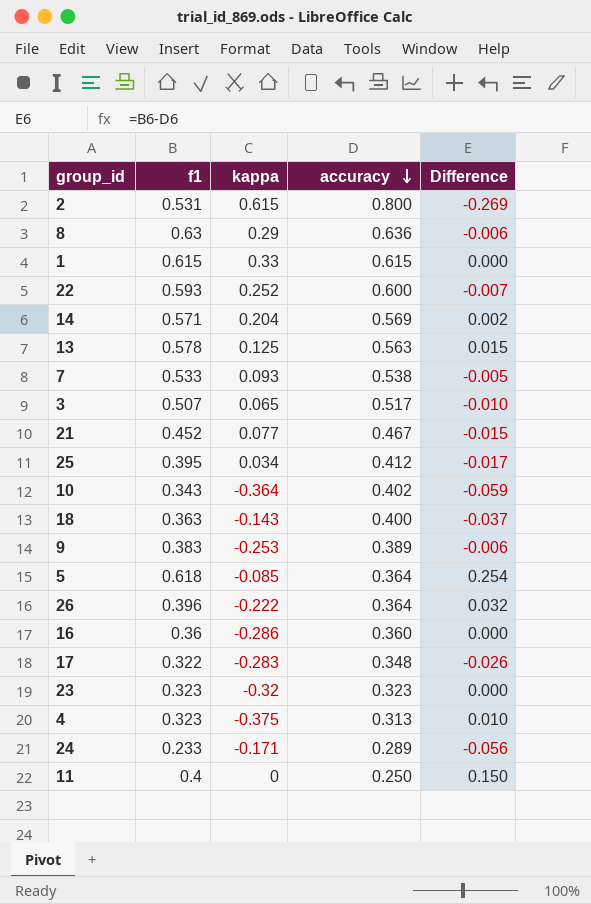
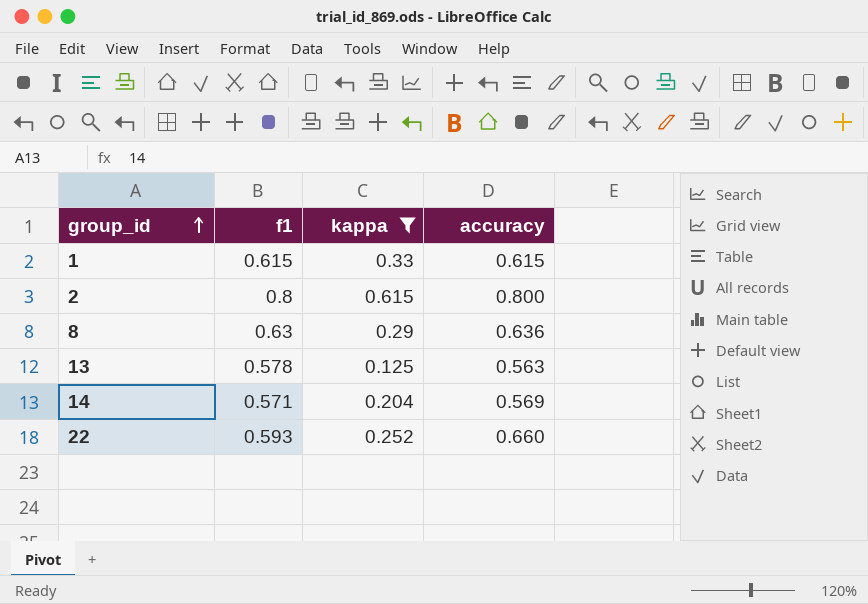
filter: none -> kappa >= 0.125
row order: accuracy descending -> group_id ascending
column Difference | formula: [f1] - [accuracy] -> none
2 | f1: 0.531 -> 0.8
22 | accuracy: 0.600 -> 0.660

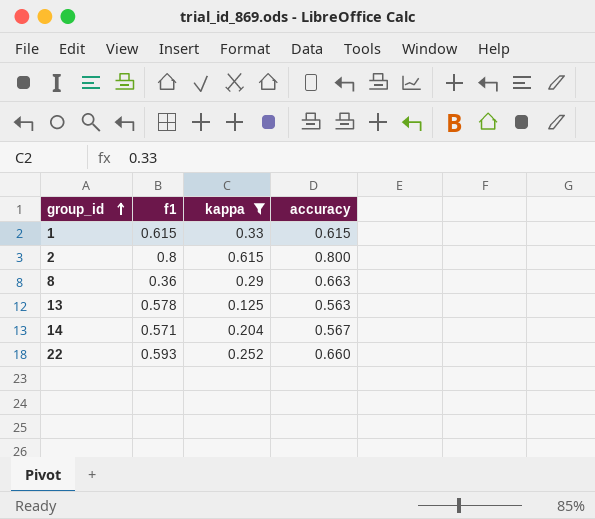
8 | f1: 0.63 -> 0.36
8 | accuracy: 0.636 -> 0.663
14 | accuracy: 0.569 -> 0.567

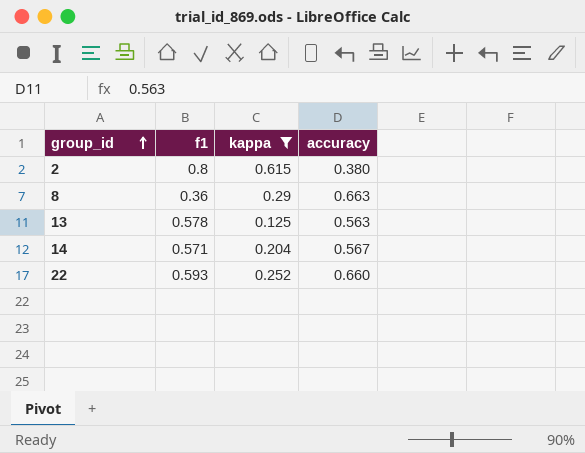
row 1: 0.615 | 0.33 | 0.615 -> none
2 | accuracy: 0.800 -> 0.380

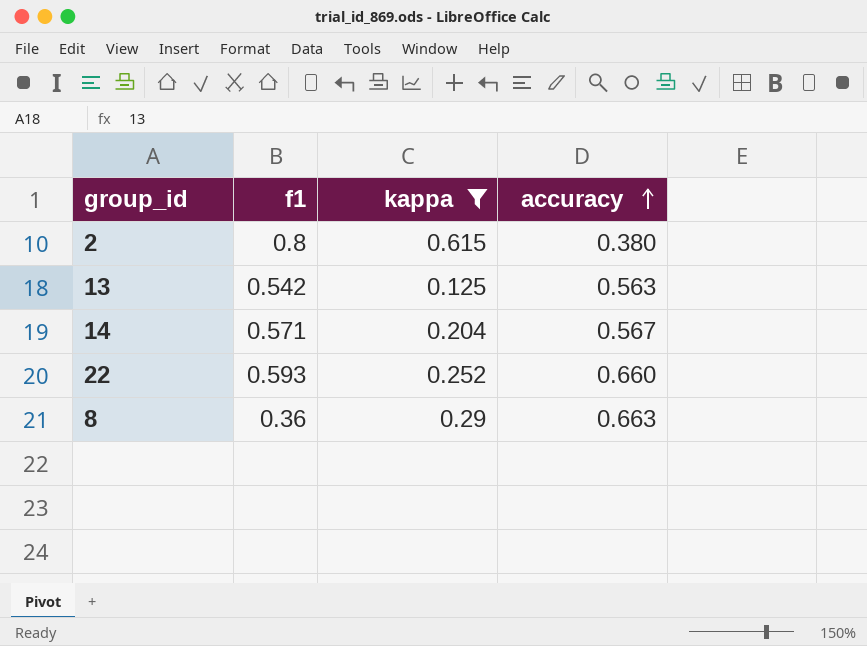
row order: group_id ascending -> accuracy ascending
13 | f1: 0.578 -> 0.542

